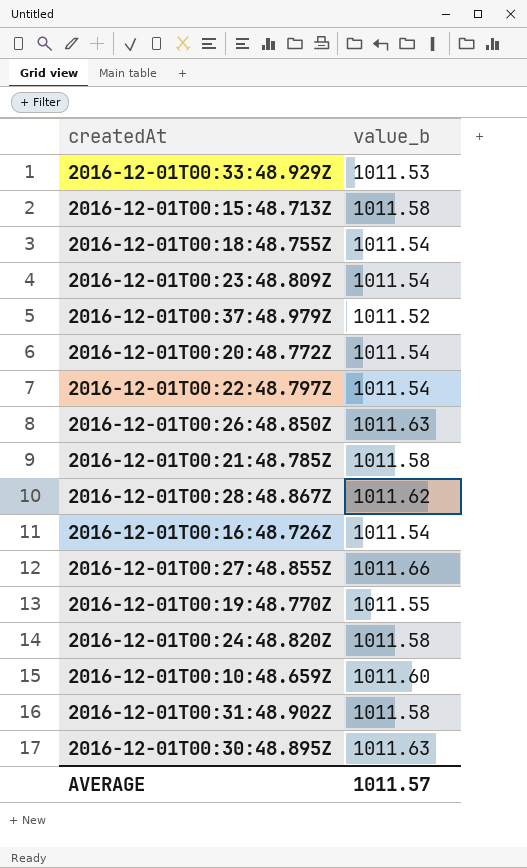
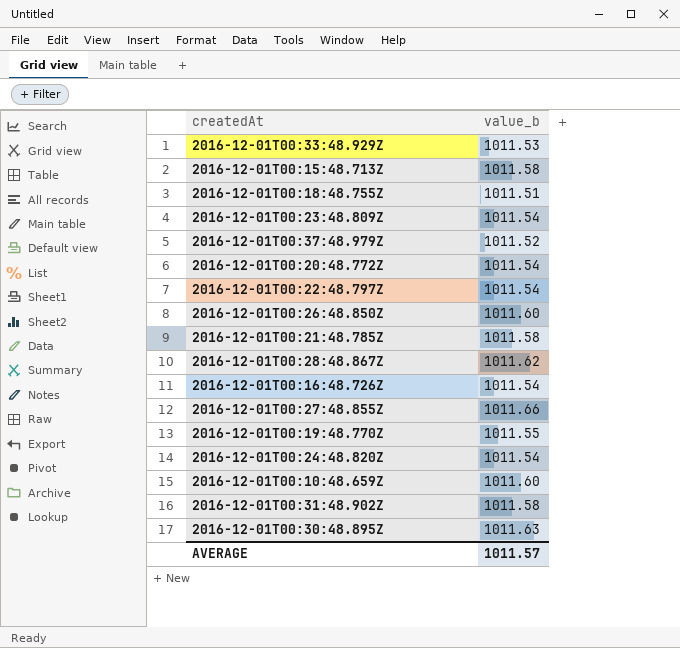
2016-12-01T00:18:48.755Z | value_b: 1011.54 -> 1011.51
2016-12-01T00:26:48.850Z | value_b: 1011.63 -> 1011.60
2016-12-01T00:24:48.820Z | value_b: 1011.58 -> 1011.54

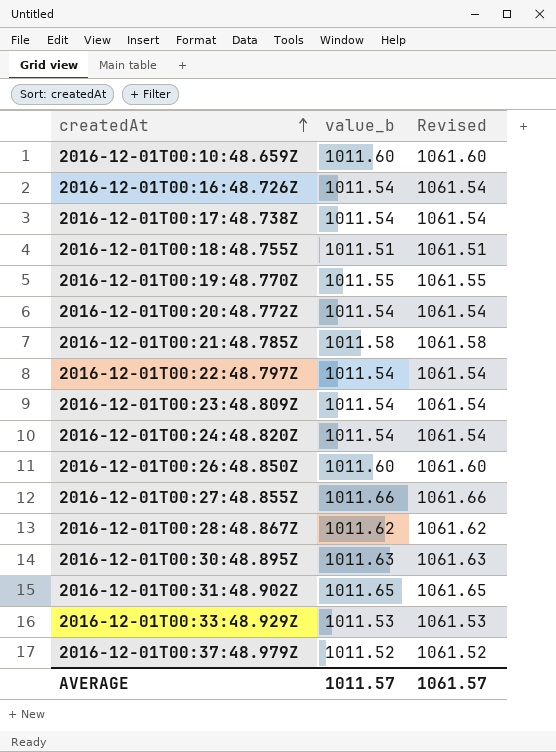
row order: none -> createdAt ascending
column Revised | formula: none -> [value_b] + 50
row 2016-12-01T00:15:48.713Z: 1011.58 -> none
row 2016-12-01T00:17:48.738Z: none -> 1011.54 | 1061.54
2016-12-01T00:31:48.902Z | value_b: 1011.58 -> 1011.65

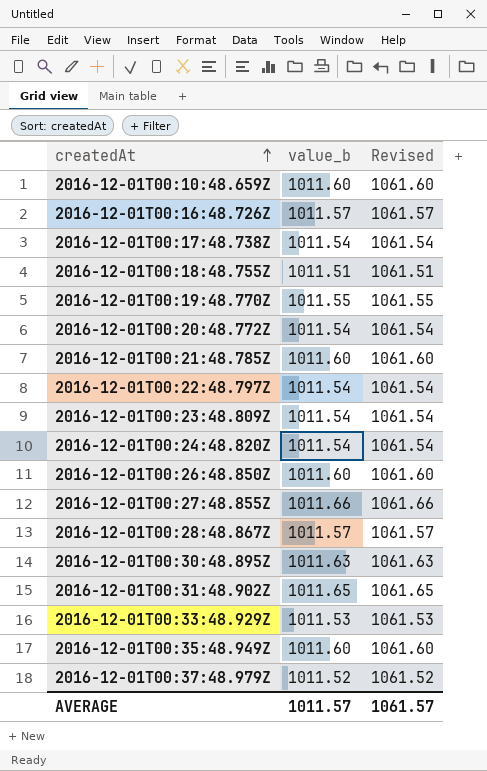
2016-12-01T00:16:48.726Z | value_b: 1011.54 -> 1011.57
2016-12-01T00:16:48.726Z | Revised: 1061.54 -> 1061.57
2016-12-01T00:21:48.785Z | value_b: 1011.58 -> 1011.60
2016-12-01T00:21:48.785Z | Revised: 1061.58 -> 1061.60
2016-12-01T00:28:48.867Z | value_b: 1011.62 -> 1011.57
2016-12-01T00:28:48.867Z | Revised: 1061.62 -> 1061.57
row 2016-12-01T00:35:48.949Z: none -> 1011.60 | 1061.60

